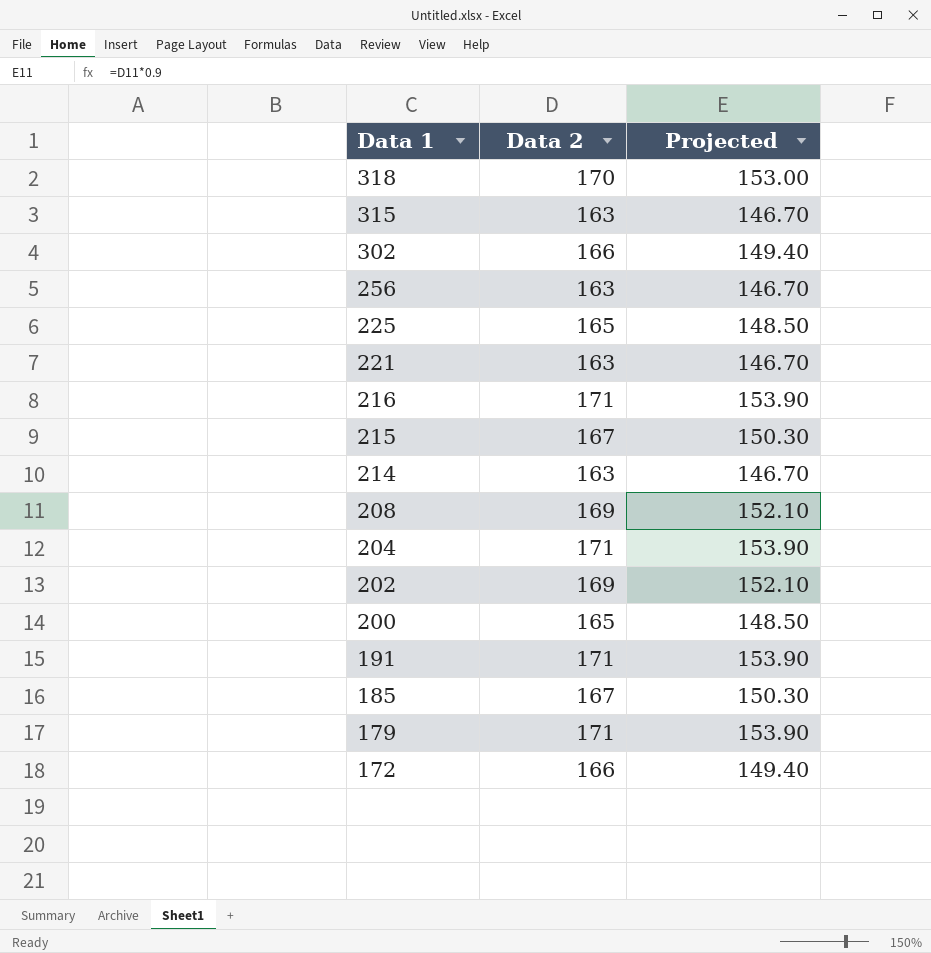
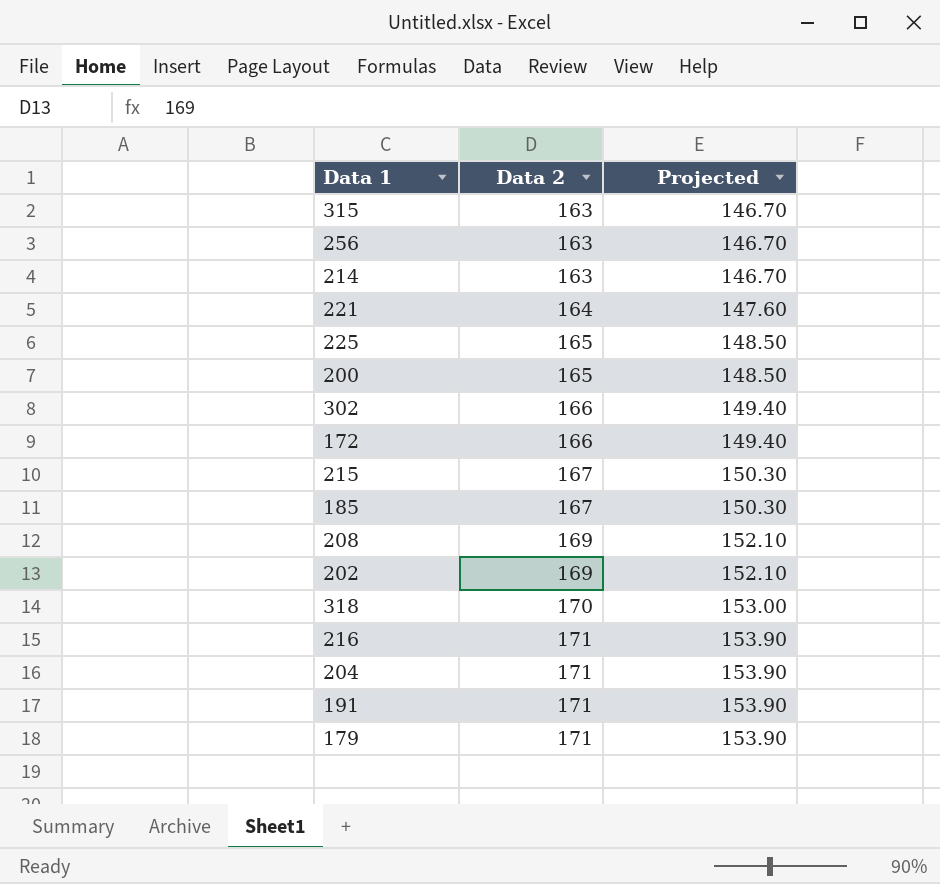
row order: Data 1 descending -> Data 2 ascending
221 | Data 2: 163 -> 164
221 | Projected: 146.70 -> 147.60

